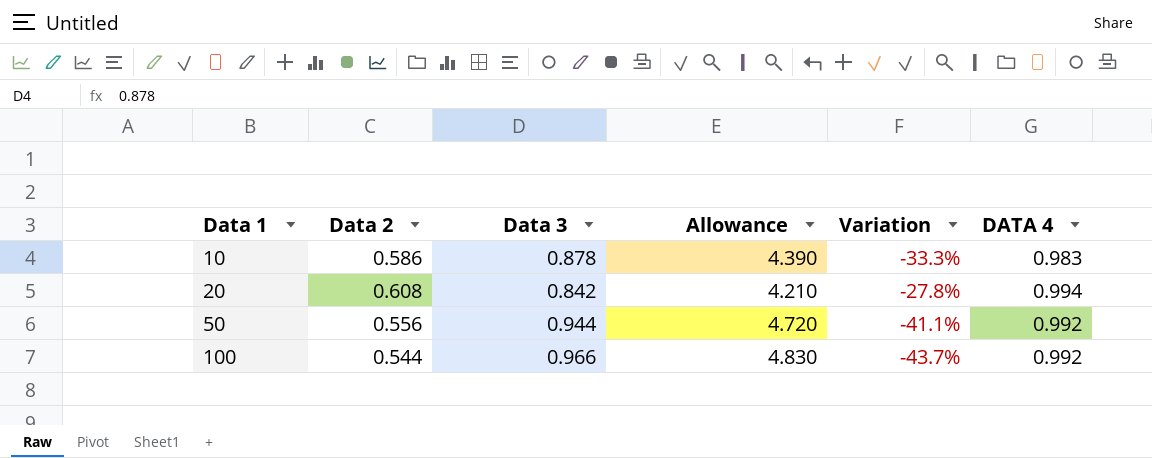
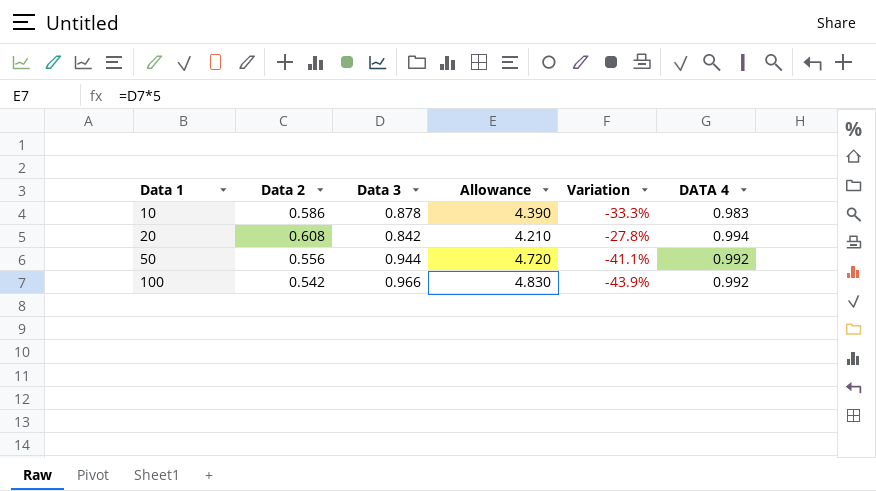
100 | Data 2: 0.544 -> 0.542
100 | Variation: -43.7% -> -43.9%

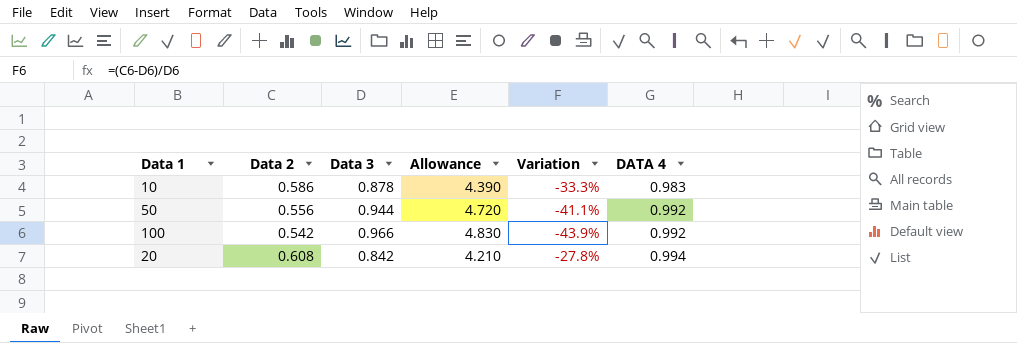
row order: Data 1 ascending -> DATA 4 ascending

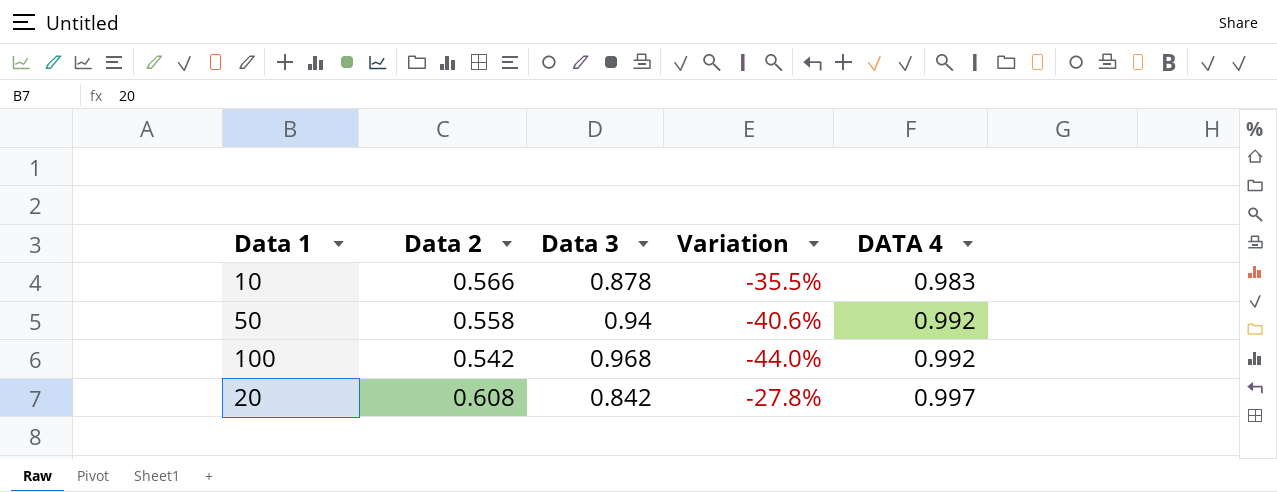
column Allowance | formula: [Data 3] * 5 -> none
10 | Data 2: 0.586 -> 0.566
10 | Variation: -33.3% -> -35.5%
50 | Data 2: 0.556 -> 0.558
50 | Data 3: 0.944 -> 0.94
50 | Variation: -41.1% -> -40.6%
100 | Data 3: 0.966 -> 0.968
100 | Variation: -43.9% -> -44.0%
20 | DATA 4: 0.994 -> 0.997

